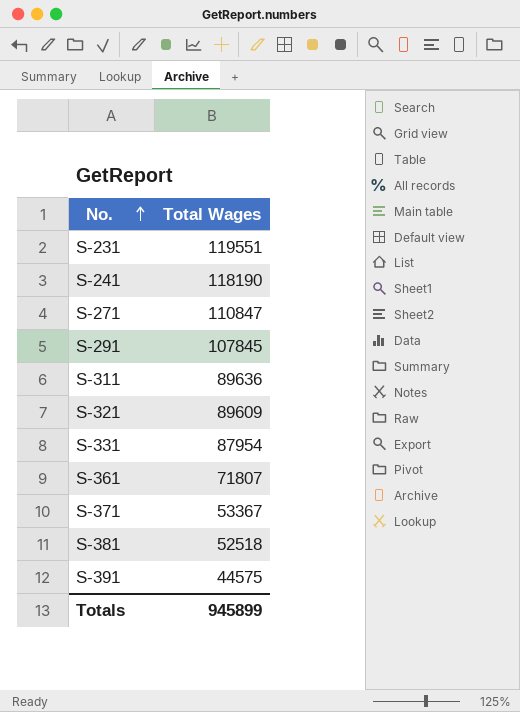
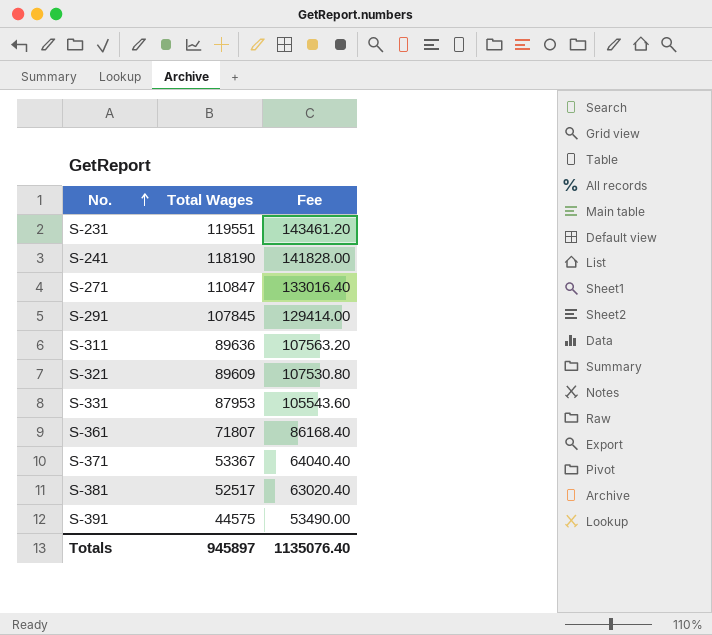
column Fee | formula: none -> [Total Wages] * 1.2
S-331 | Total Wages: 87954 -> 87953
S-381 | Total Wages: 52518 -> 52517
Totals | Total Wages: 945899 -> 945897

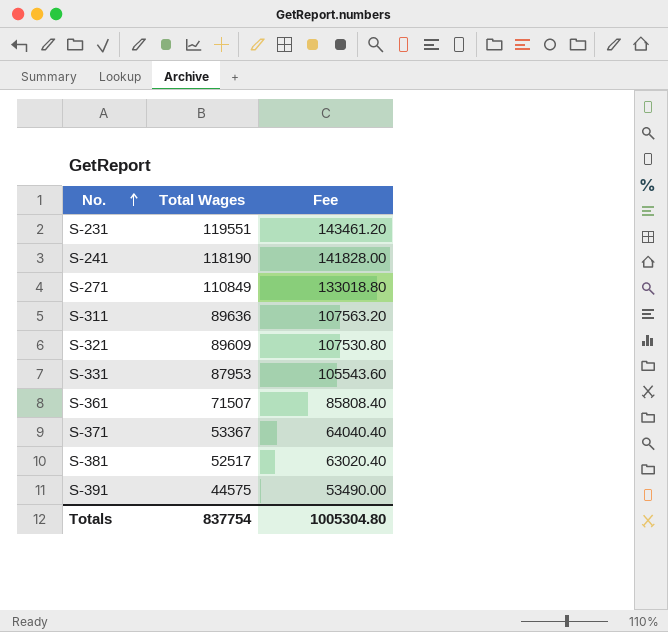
row S-291: 107845 | 129414.00 -> none
S-271 | Total Wages: 110847 -> 110849
S-271 | Fee: 133016.40 -> 133018.80
S-361 | Total Wages: 71807 -> 71507
S-361 | Fee: 86168.40 -> 85808.40
Totals | Total Wages: 945897 -> 837754
Totals | Fee: 1135076.40 -> 1005304.80

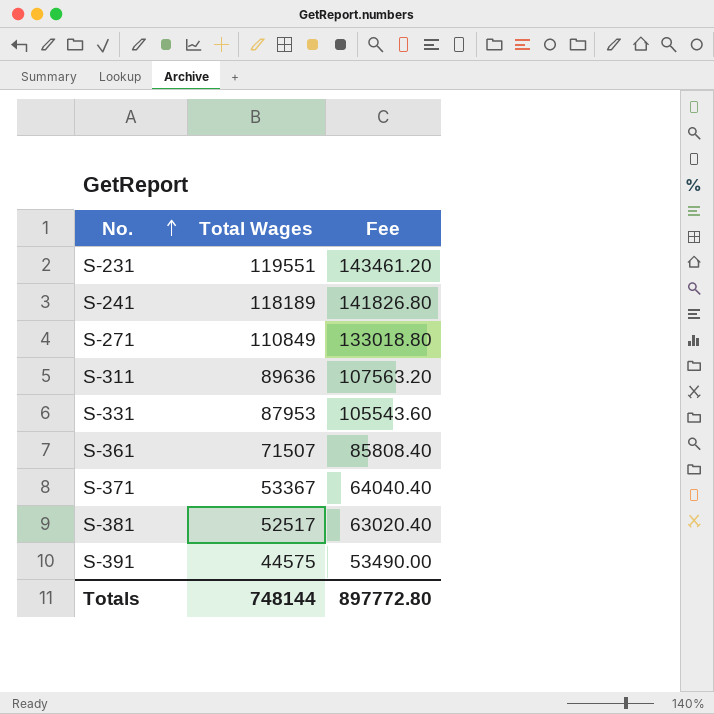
row S-321: 89609 | 107530.80 -> none
S-241 | Total Wages: 118190 -> 118189
S-241 | Fee: 141828.00 -> 141826.80
Totals | Total Wages: 837754 -> 748144
Totals | Fee: 1005304.80 -> 897772.80

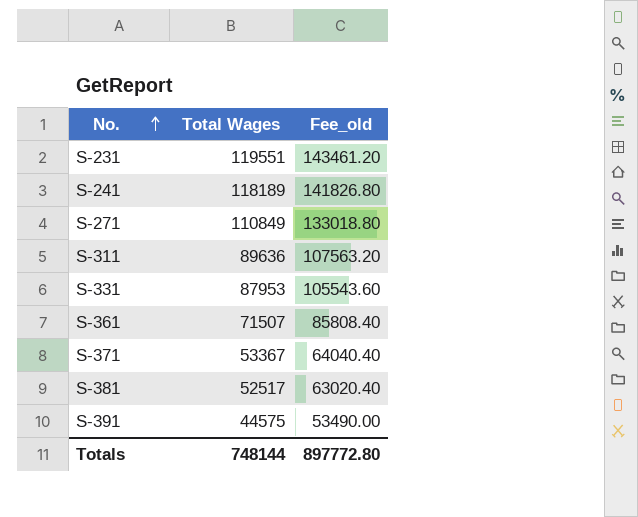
column name: Fee -> Fee_old

